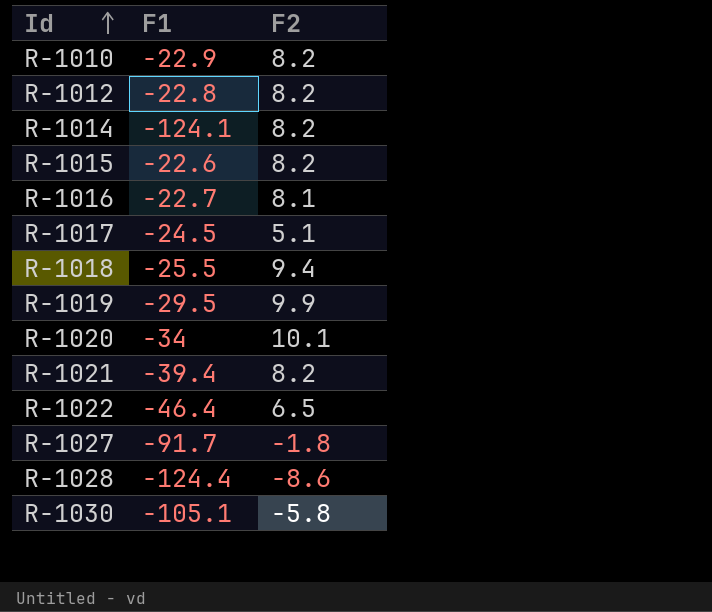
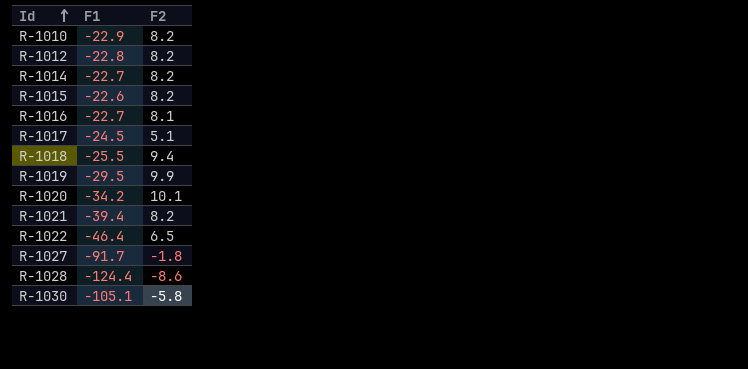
R-1014 | F1: -124.1 -> -22.7
R-1020 | F1: -34 -> -34.2

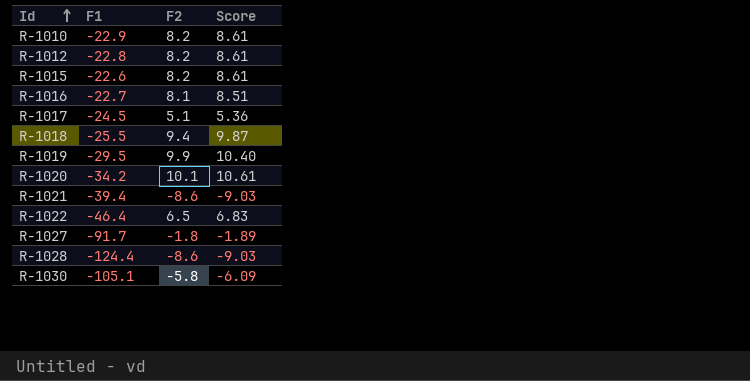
column Score | formula: none -> [F2] * 1.05
row R-1014: -22.7 | 8.2 -> none
R-1021 | F2: 8.2 -> -8.6

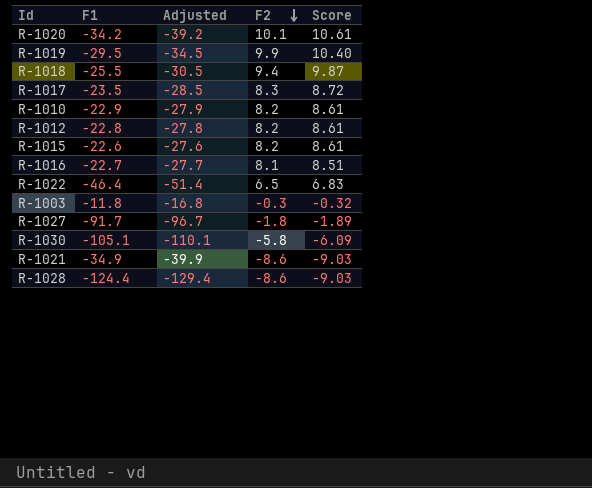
row order: Id ascending -> F2 descending
column Adjusted | formula: none -> [F1] - 5
R-1017 | F1: -24.5 -> -23.5
R-1017 | F2: 5.1 -> 8.3
R-1017 | Score: 5.36 -> 8.72
row R-1003: none -> -11.8 | -16.8 | -0.3 | -0.32
R-1021 | F1: -39.4 -> -34.9

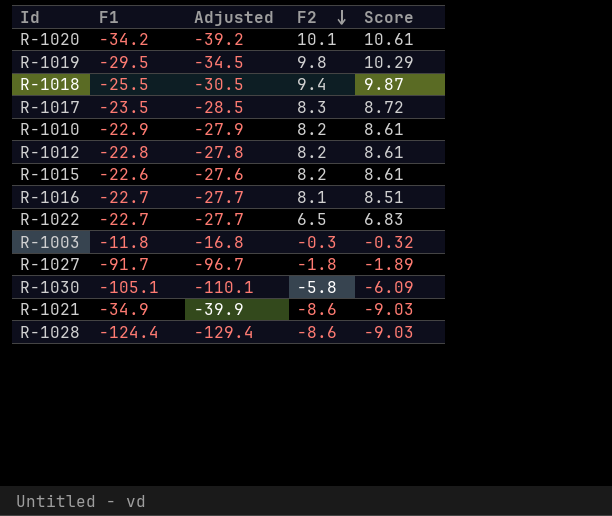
R-1019 | F2: 9.9 -> 9.8
R-1019 | Score: 10.40 -> 10.29
R-1022 | F1: -46.4 -> -22.7
R-1022 | Adjusted: -51.4 -> -27.7

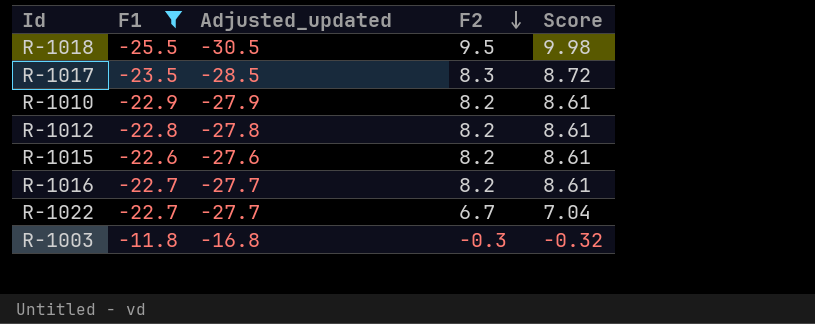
filter: none -> F1 >= -25.5
column name: Adjusted -> Adjusted_updated
R-1018 | F2: 9.4 -> 9.5
R-1018 | Score: 9.87 -> 9.98
R-1016 | F2: 8.1 -> 8.2
R-1016 | Score: 8.51 -> 8.61
R-1022 | F2: 6.5 -> 6.7
R-1022 | Score: 6.83 -> 7.04

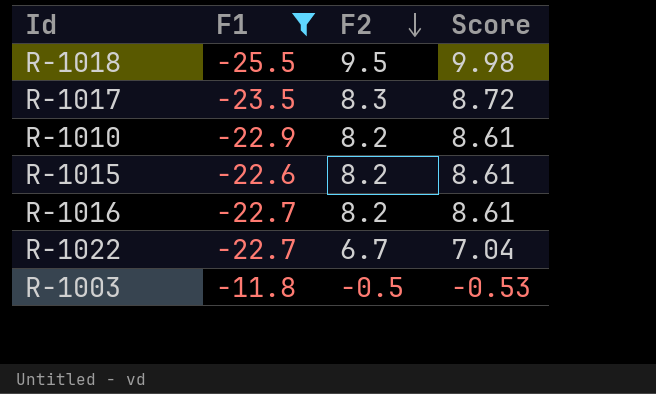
column Adjusted_updated | formula: [F1] - 5 -> none
row R-1012: -22.8 | -27.8 | 8.2 | 8.61 -> none
R-1003 | F2: -0.3 -> -0.5
R-1003 | Score: -0.32 -> -0.53

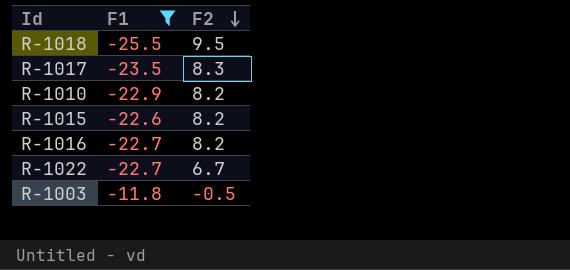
column Score | formula: [F2] * 1.05 -> none

